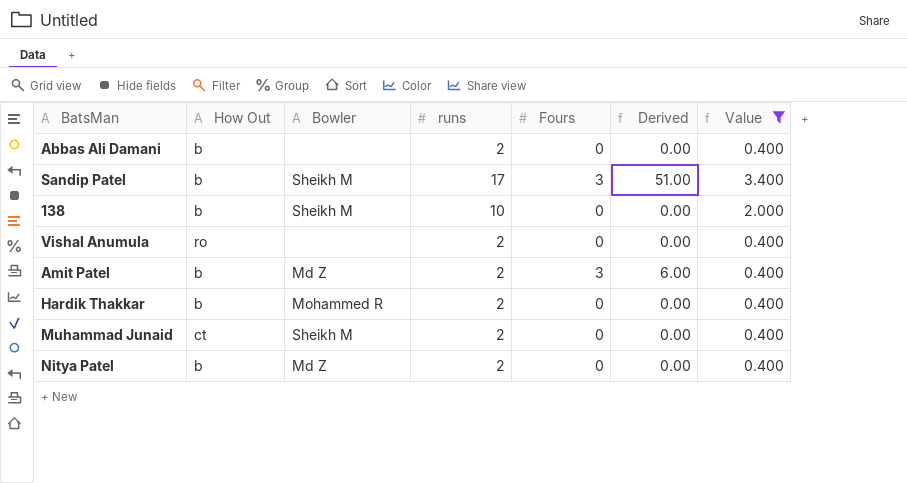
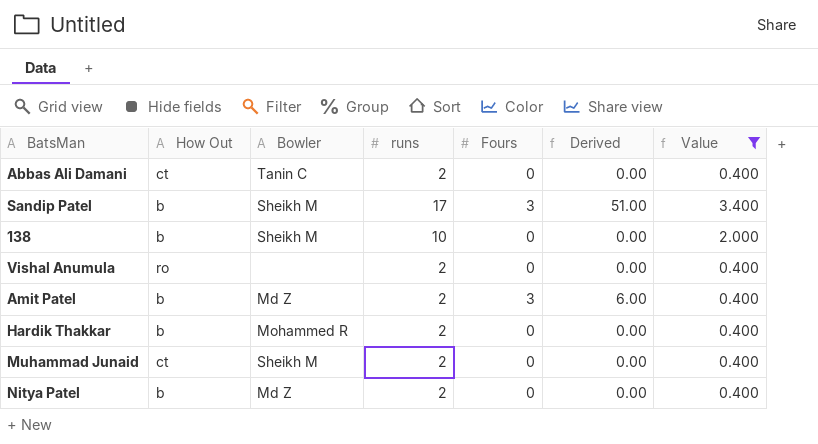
Abbas Ali Damani | How Out: b -> ct
Abbas Ali Damani | Bowler: none -> Tanin C

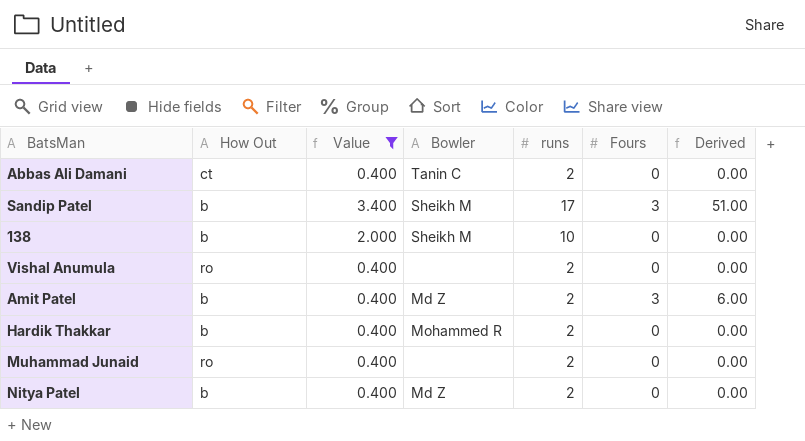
column Value | position: 7 -> 3
Muhammad Junaid | How Out: ct -> ro
Muhammad Junaid | Bowler: Sheikh M -> none

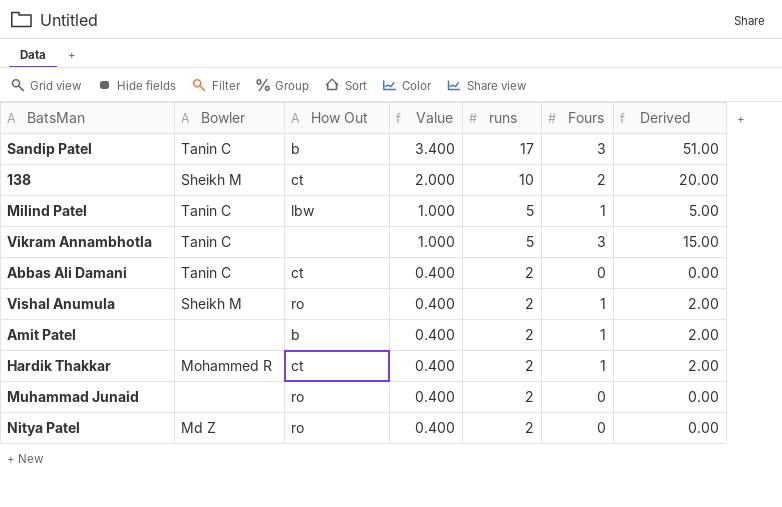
filter: Value != 1.000 -> none
row order: none -> Value descending
column Bowler | position: 4 -> 2
Sandip Patel | Bowler: Sheikh M -> Tanin C
138 | How Out: b -> ct
138 | Fours: 0 -> 2
138 | Derived: 0.00 -> 20.00
Vishal Anumula | Bowler: none -> Sheikh M
Vishal Anumula | Fours: 0 -> 1
Vishal Anumula | Derived: 0.00 -> 2.00
Amit Patel | Bowler: Md Z -> none
Amit Patel | Fours: 3 -> 1
Amit Patel | Derived: 6.00 -> 2.00
Hardik Thakkar | How Out: b -> ct
Hardik Thakkar | Fours: 0 -> 1
Hardik Thakkar | Derived: 0.00 -> 2.00
Nitya Patel | How Out: b -> ro

